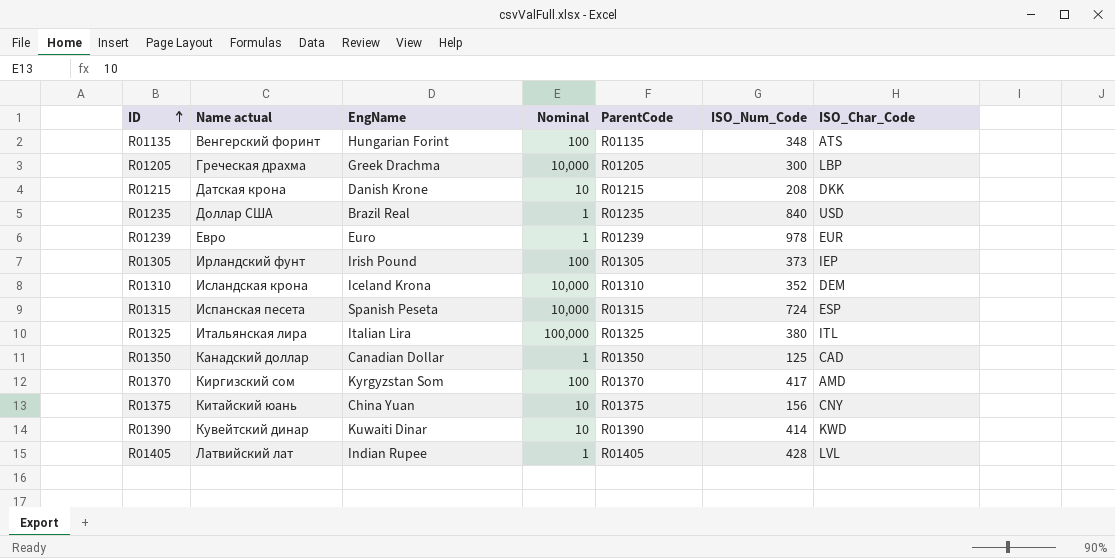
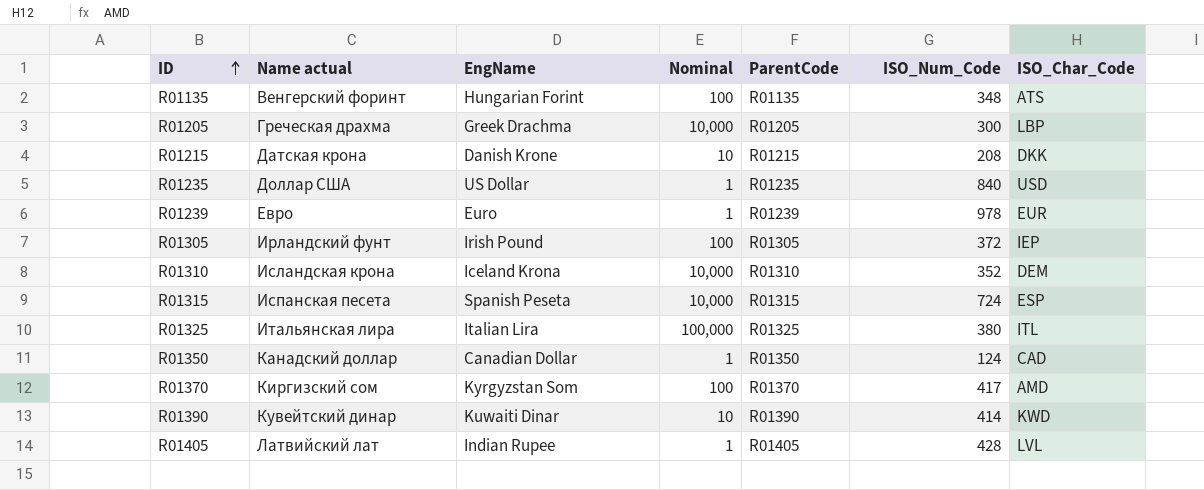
row R01375: Китайский юань | China Yuan | 10 | R01375 | 156 | CNY -> none
R01235 | EngName: Brazil Real -> US Dollar
R01305 | ISO_Num_Code: 373 -> 372
R01350 | ISO_Num_Code: 125 -> 124

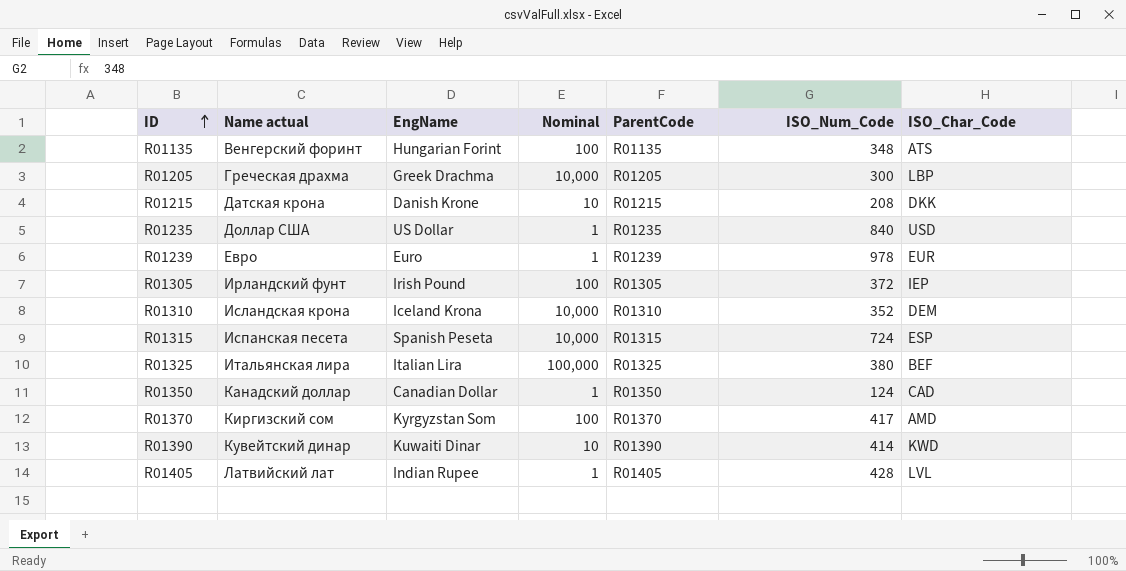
R01325 | ISO_Char_Code: ITL -> BEF

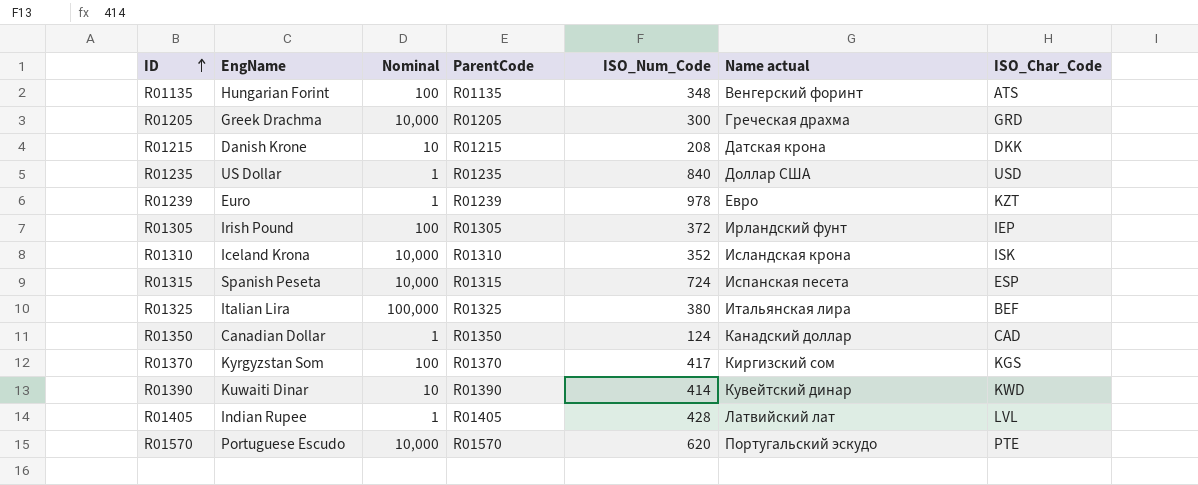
column Name actual | position: 2 -> 6
R01205 | ISO_Char_Code: LBP -> GRD
R01239 | ISO_Char_Code: EUR -> KZT
R01310 | ISO_Char_Code: DEM -> ISK
R01370 | ISO_Char_Code: AMD -> KGS
row R01570: none -> Portuguese Escudo | 10,000 | R01570 | 620 | Португальский эскудо | PTE

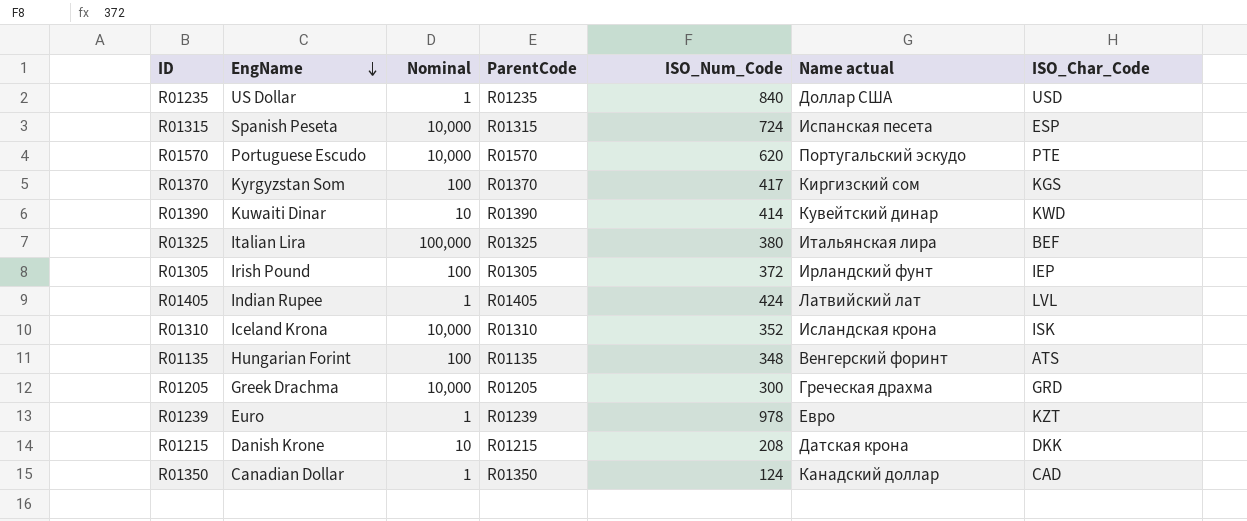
row order: ID ascending -> EngName descending
R01405 | ISO_Num_Code: 428 -> 424

